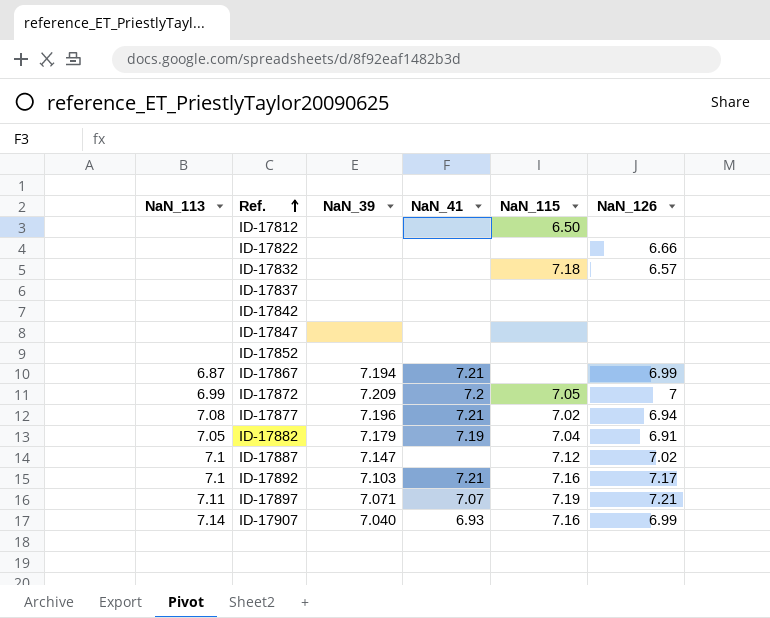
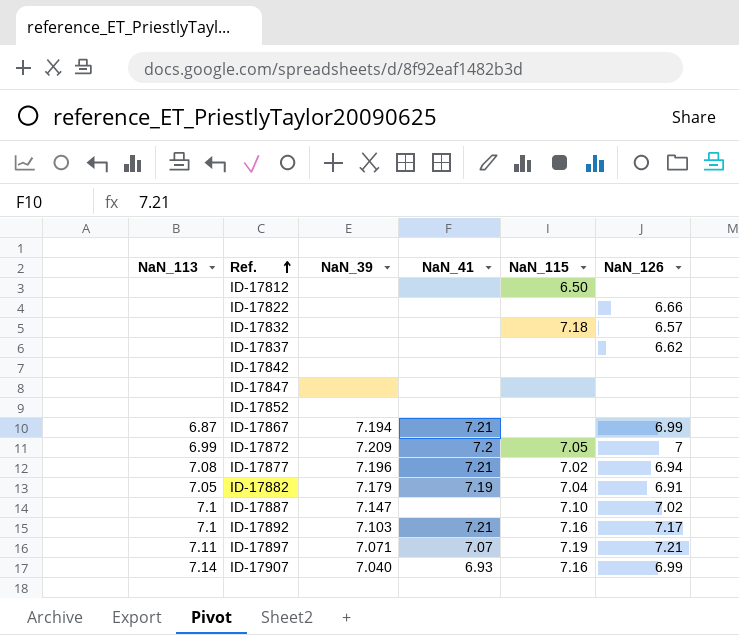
ID-17837 | NaN_126: none -> 6.62
ID-17887 | NaN_115: 7.12 -> 7.10

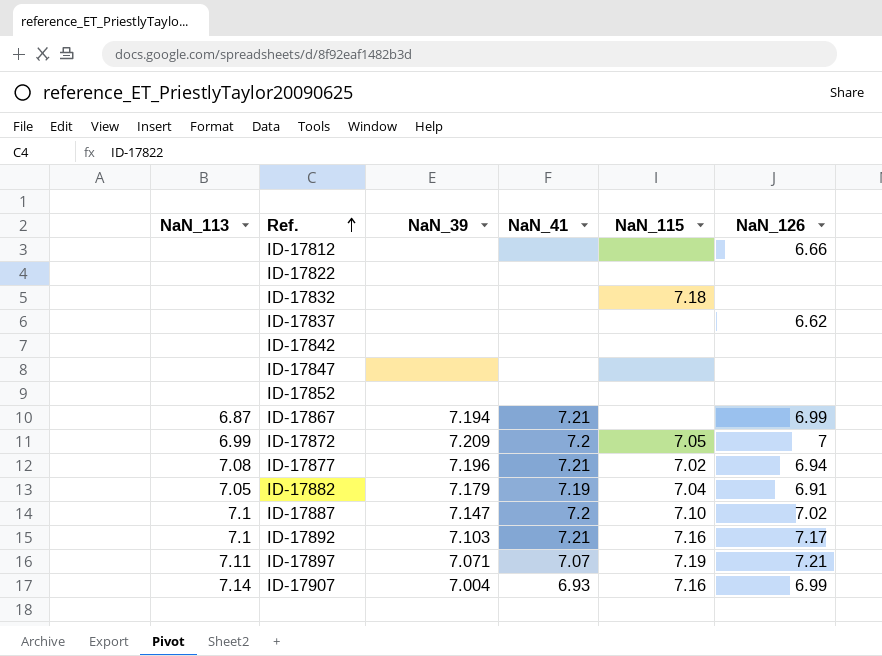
ID-17812 | NaN_115: 6.50 -> none
ID-17812 | NaN_126: none -> 6.66
ID-17822 | NaN_126: 6.66 -> none
ID-17832 | NaN_126: 6.57 -> none
ID-17887 | NaN_41: none -> 7.2
ID-17907 | NaN_39: 7.040 -> 7.004

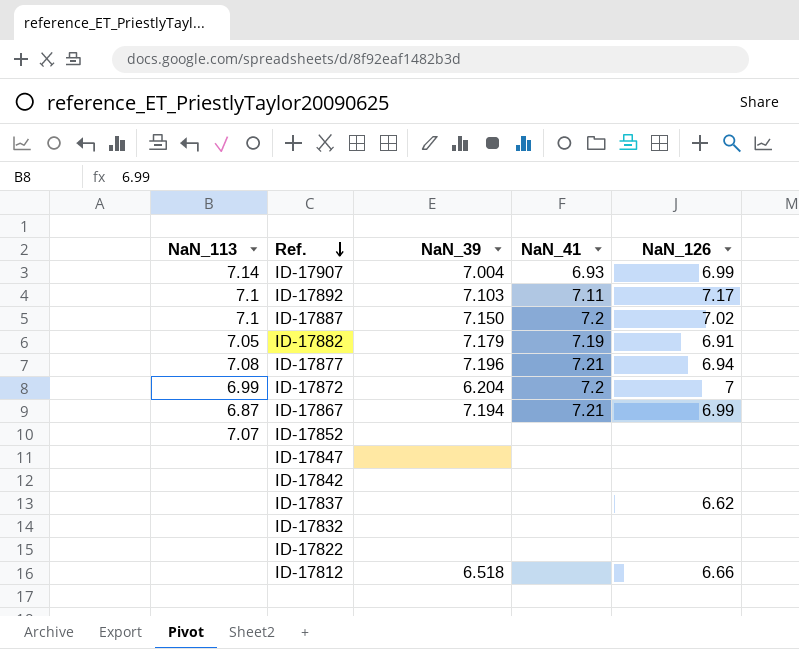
row order: Ref. ascending -> Ref. descending
column NaN_115 | position: 5 -> none
row ID-17897: 7.11 | 7.071 | 7.07 | 7.19 | 7.21 -> none
ID-17892 | NaN_41: 7.21 -> 7.11
ID-17887 | NaN_39: 7.147 -> 7.150
ID-17872 | NaN_39: 7.209 -> 6.204
ID-17852 | NaN_113: none -> 7.07
ID-17812 | NaN_39: none -> 6.518

